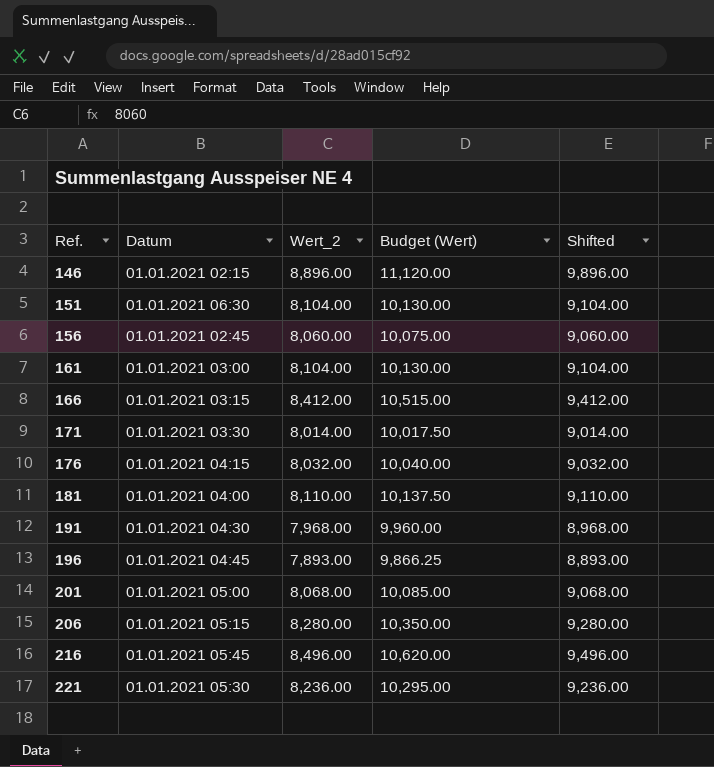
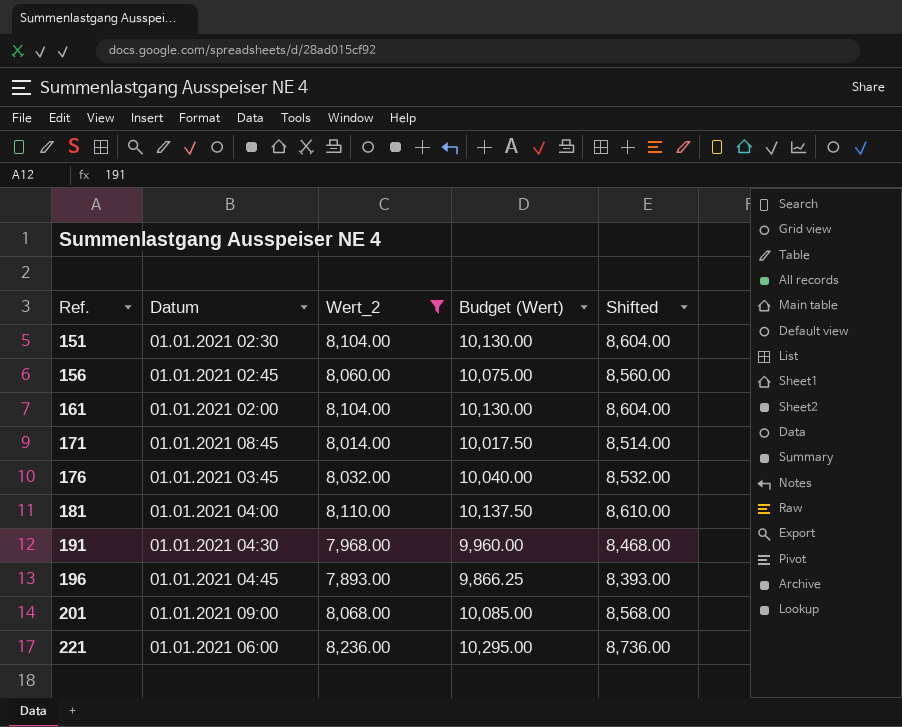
filter: none -> Wert_2 <= 8,236.00
column Shifted | formula: [Wert_2] + 1000 -> [Wert_2] + 500
151 | Datum: 01.01.2021 06:30 -> 01.01.2021 02:30
161 | Datum: 01.01.2021 03:00 -> 01.01.2021 02:00
171 | Datum: 01.01.2021 03:30 -> 01.01.2021 08:45
176 | Datum: 01.01.2021 04:15 -> 01.01.2021 03:45
201 | Datum: 01.01.2021 05:00 -> 01.01.2021 09:00
221 | Datum: 01.01.2021 05:30 -> 01.01.2021 06:00

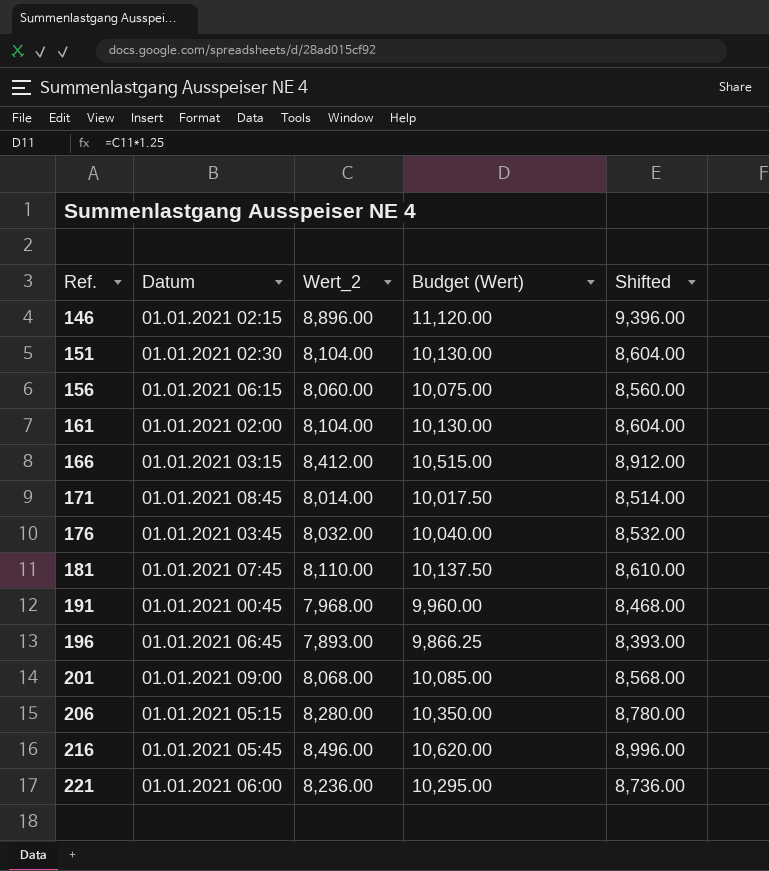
filter: Wert_2 <= 8,236.00 -> none
156 | Datum: 01.01.2021 02:45 -> 01.01.2021 06:15
181 | Datum: 01.01.2021 04:00 -> 01.01.2021 07:45
191 | Datum: 01.01.2021 04:30 -> 01.01.2021 00:45
196 | Datum: 01.01.2021 04:45 -> 01.01.2021 06:45

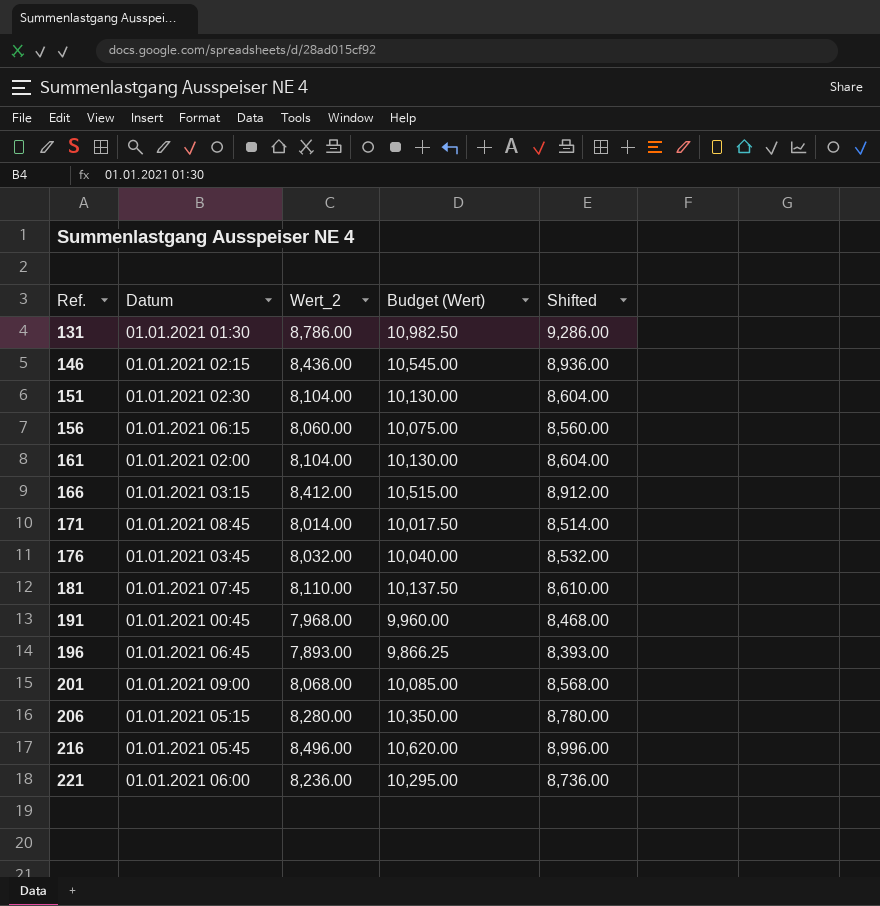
row 131: none -> 01.01.2021 01:30 | 8,786.00 | 10,982.50 | 9,286.00
146 | Wert_2: 8,896.00 -> 8,436.00
146 | Budget (Wert): 11,120.00 -> 10,545.00
146 | Shifted: 9,396.00 -> 8,936.00

